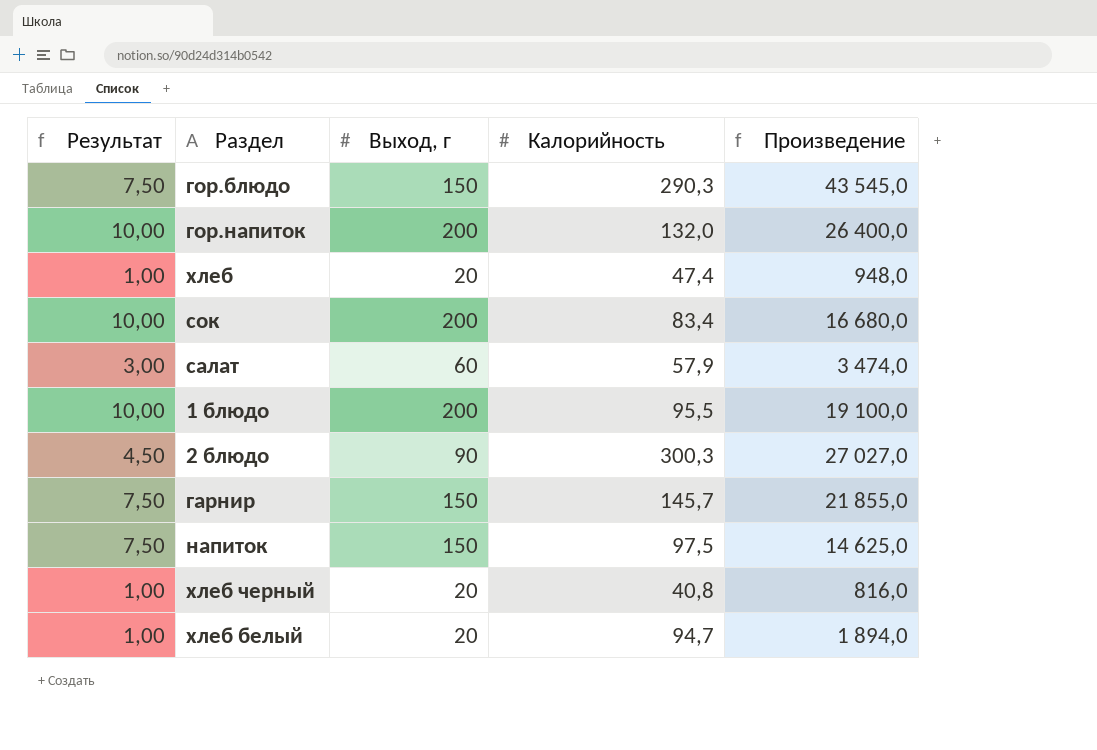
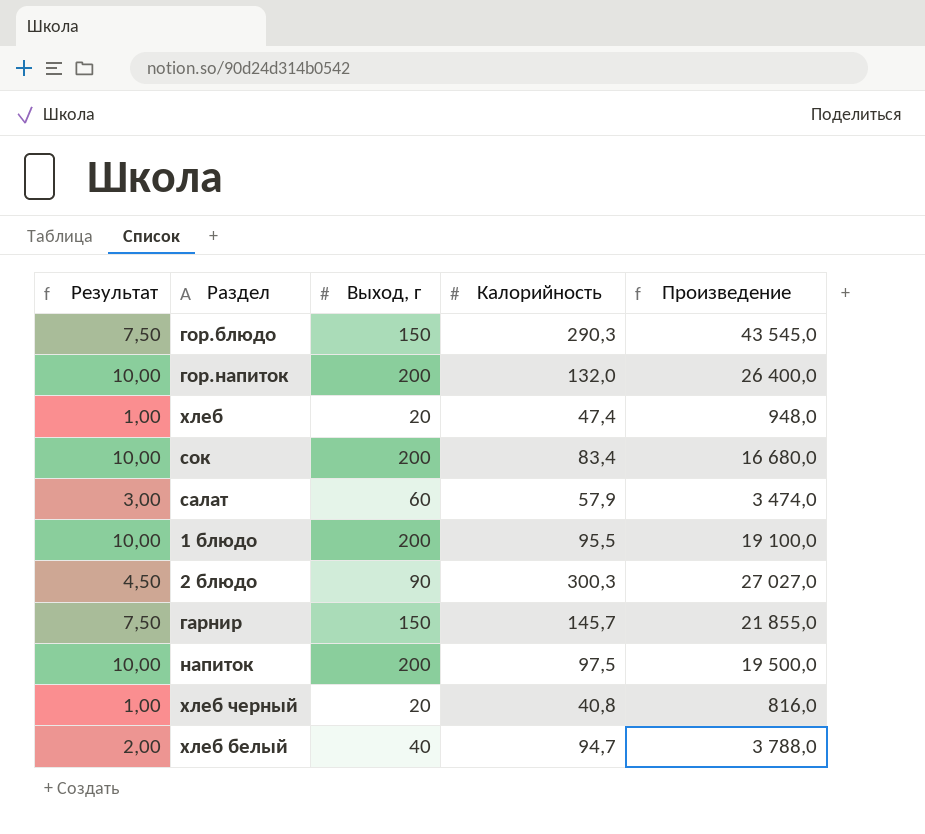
напиток | Результат: 7,50 -> 10,00
напиток | Выход, г: 150 -> 200
напиток | Произведение: 14 625,0 -> 19 500,0
хлеб белый | Результат: 1,00 -> 2,00
хлеб белый | Выход, г: 20 -> 40
хлеб белый | Произведение: 1 894,0 -> 3 788,0

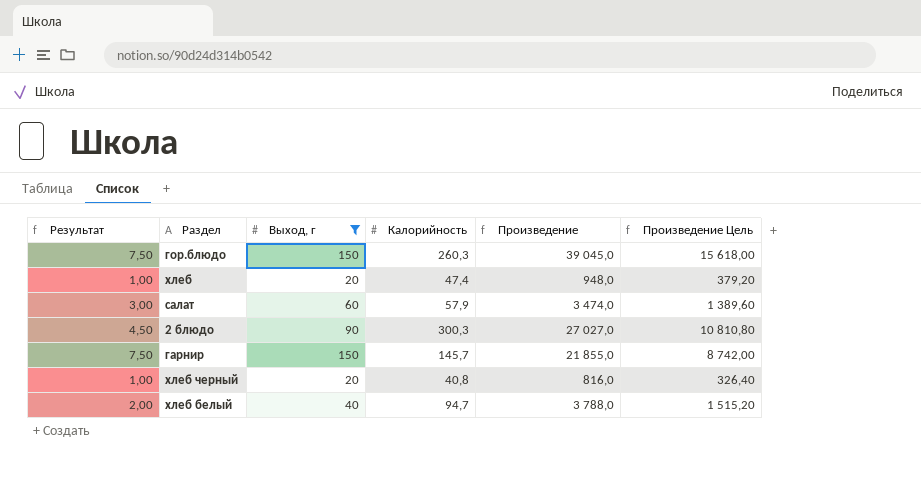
filter: none -> Выход, г != 200
column Произведение Цель | formula: none -> [Произведение] * 0,4
гор.блюдо | Калорийность: 290,3 -> 260,3
гор.блюдо | Произведение: 43 545,0 -> 39 045,0

